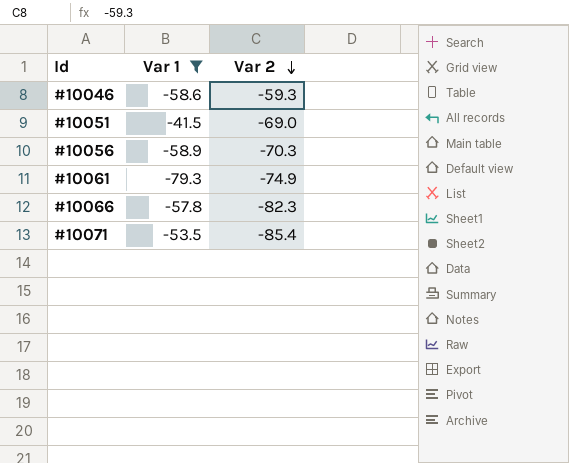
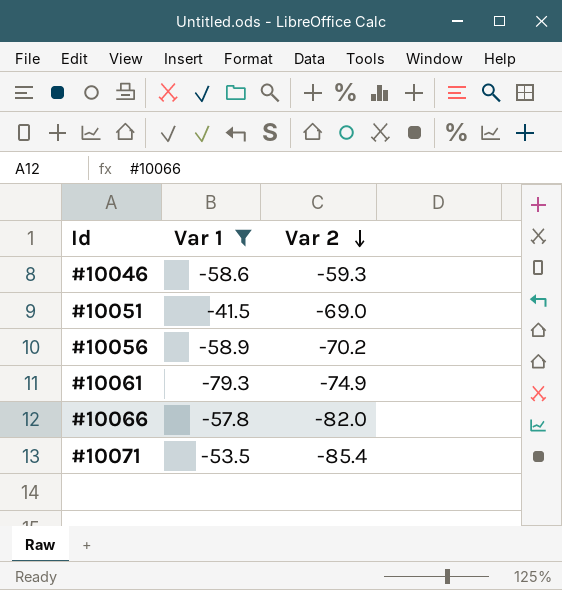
#10056 | Var 2: -70.3 -> -70.2
#10066 | Var 2: -82.3 -> -82.0

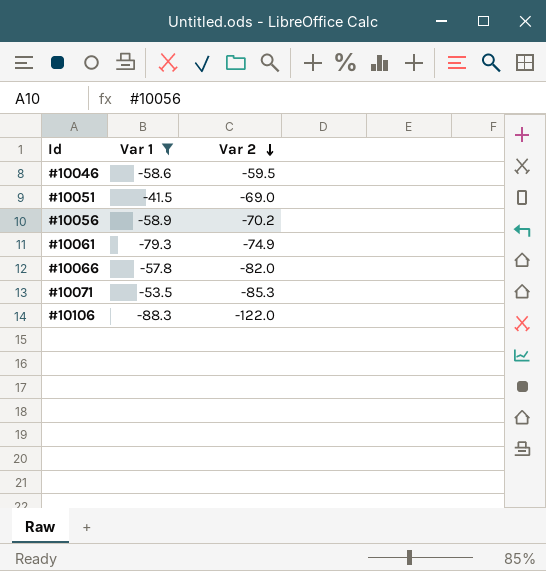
#10046 | Var 2: -59.3 -> -59.5
#10071 | Var 2: -85.4 -> -85.3
row #10106: none -> -88.3 | -122.0

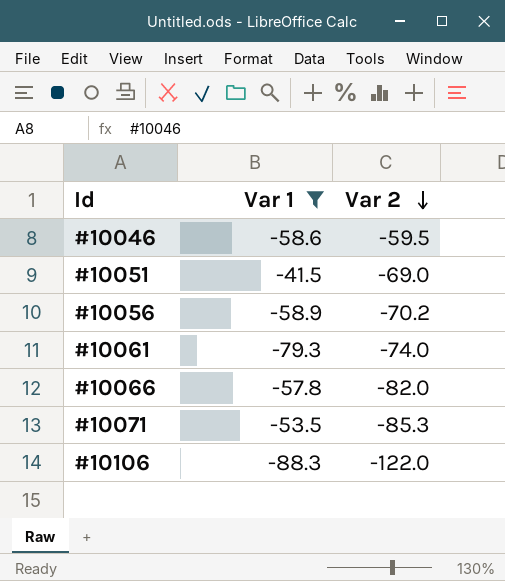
#10061 | Var 2: -74.9 -> -74.0

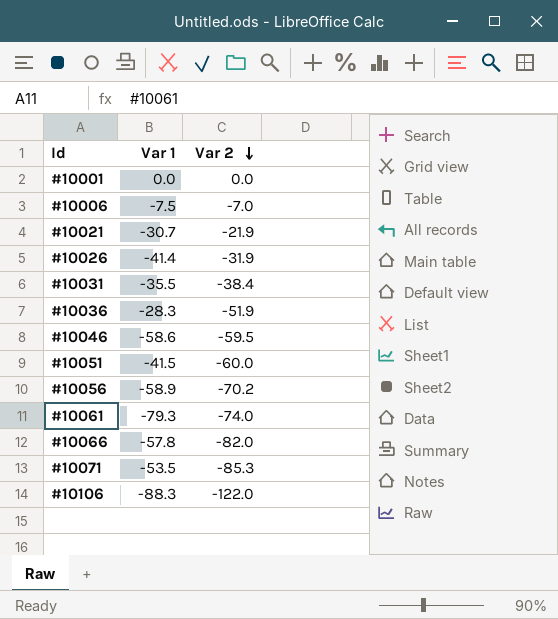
filter: Var 1 <= -41.5 -> none
#10051 | Var 2: -69.0 -> -60.0

